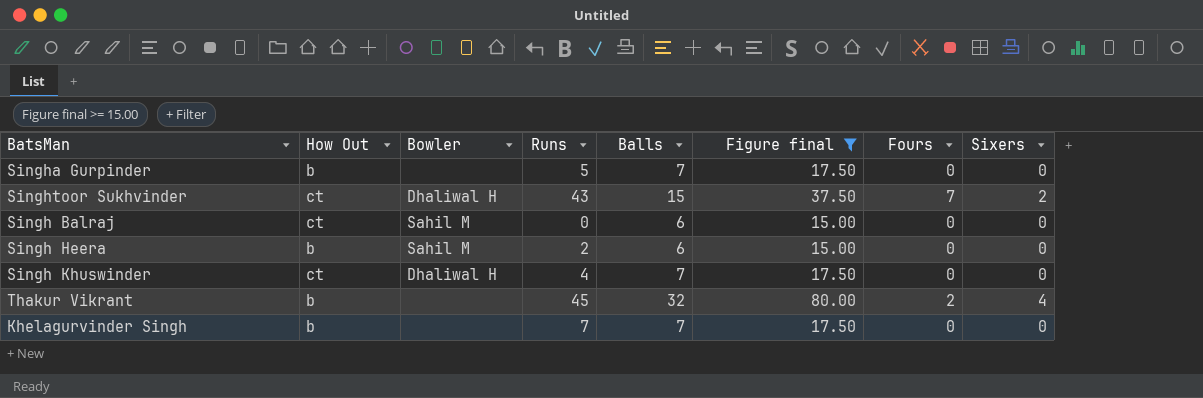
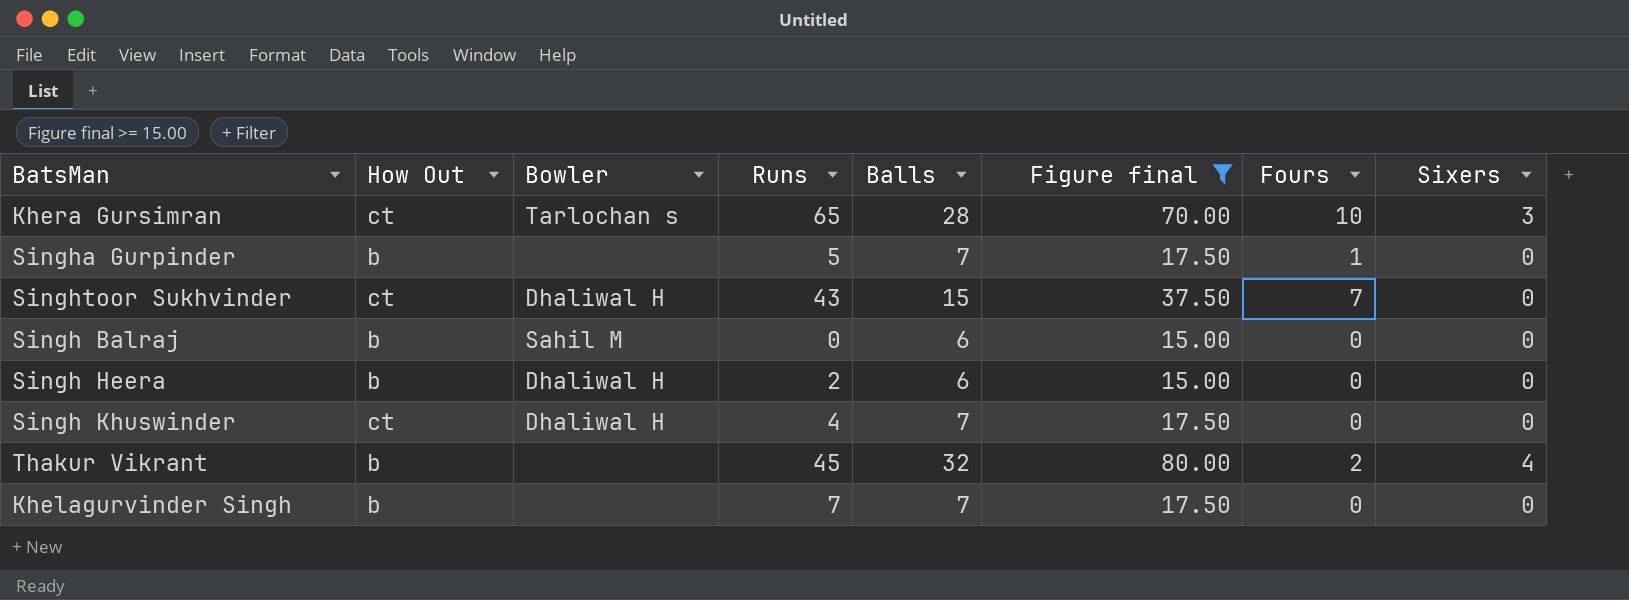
row Khera Gursimran: none -> ct | Tarlochan s | 65 | 28 | 70.00 | 10 | 3
Singha Gurpinder | Fours: 0 -> 1
Singhtoor Sukhvinder | Sixers: 2 -> 0
Singh Balraj | How Out: ct -> b
Singh Heera | Bowler: Sahil M -> Dhaliwal H

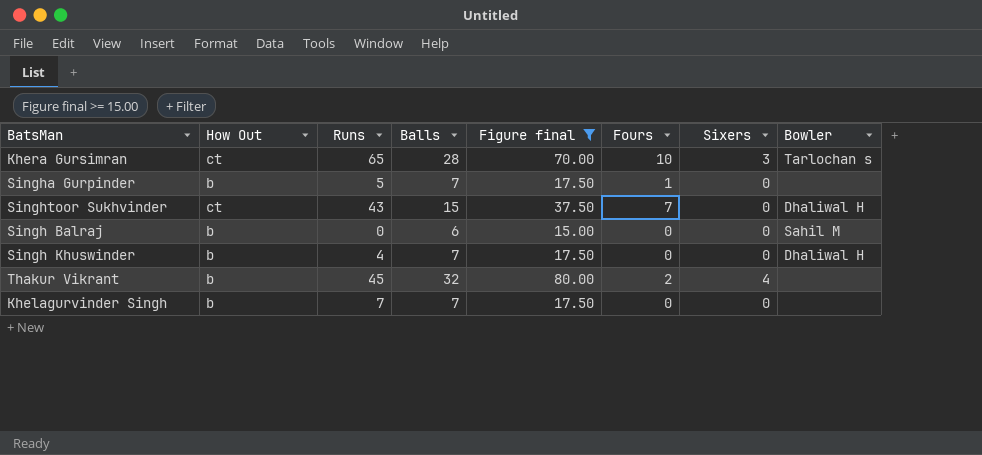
column Bowler | position: 3 -> 8
row Singh Heera: b | Dhaliwal H | 2 | 6 | 15.00 | 0 | 0 -> none
Singh Khuswinder | How Out: ct -> b

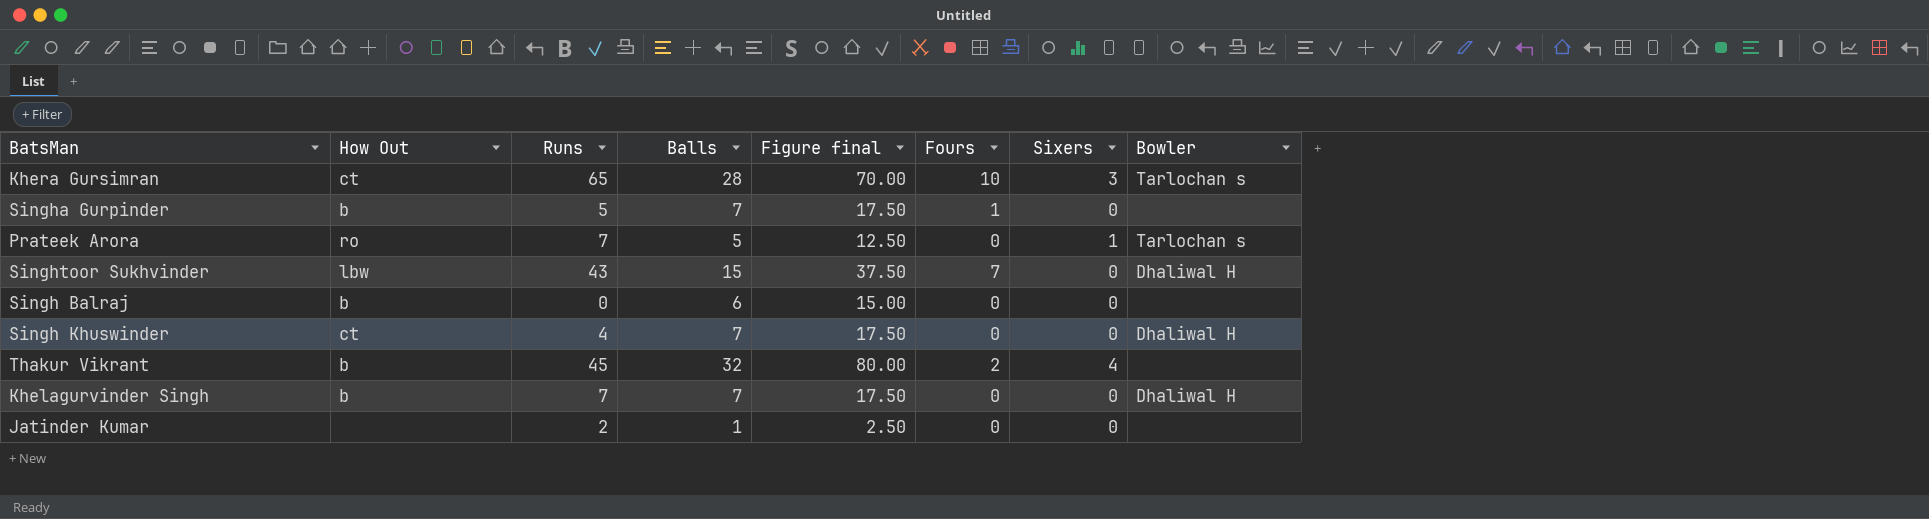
filter: Figure final >= 15.00 -> none
Singhtoor Sukhvinder | How Out: ct -> lbw
Singh Balraj | Bowler: Sahil M -> none
Singh Khuswinder | How Out: b -> ct
Khelagurvinder Singh | Bowler: none -> Dhaliwal H

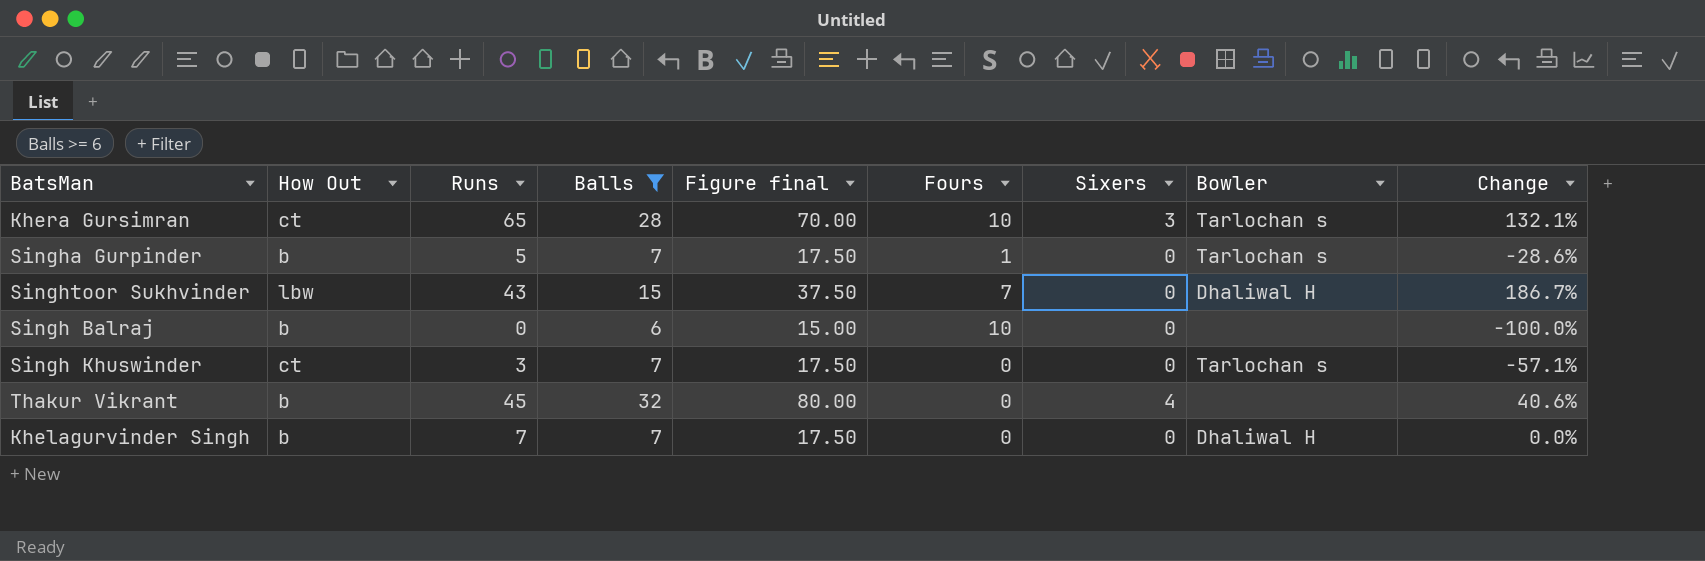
filter: none -> Balls >= 6
column Change | formula: none -> ([Runs] - [Balls]) / [Balls]
Singha Gurpinder | Bowler: none -> Tarlochan s
Singh Balraj | Fours: 0 -> 10
Singh Khuswinder | Runs: 4 -> 3
Singh Khuswinder | Bowler: Dhaliwal H -> Tarlochan s
Thakur Vikrant | Fours: 2 -> 0

